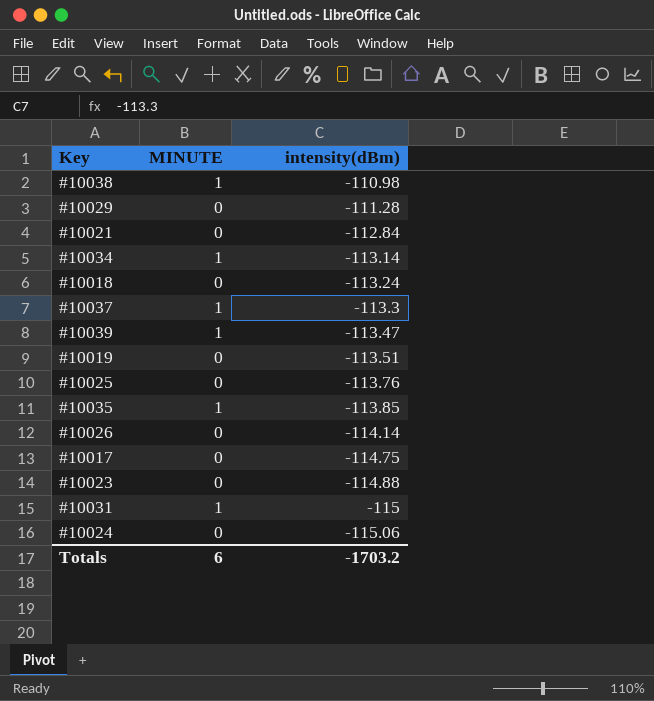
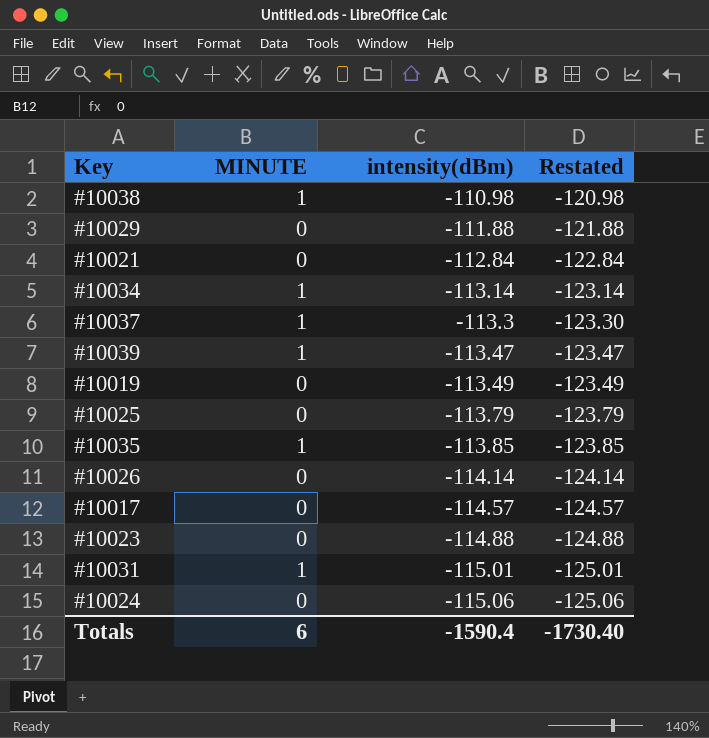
column Restated | formula: none -> [intensity(dBm)] - 10
row #10018: 0 | -113.24 -> none
#10029 | intensity(dBm): -111.28 -> -111.88
#10019 | intensity(dBm): -113.51 -> -113.49
#10025 | intensity(dBm): -113.76 -> -113.79
#10017 | intensity(dBm): -114.75 -> -114.57
#10031 | intensity(dBm): -115 -> -115.01
Totals | intensity(dBm): -1703.2 -> -1590.4

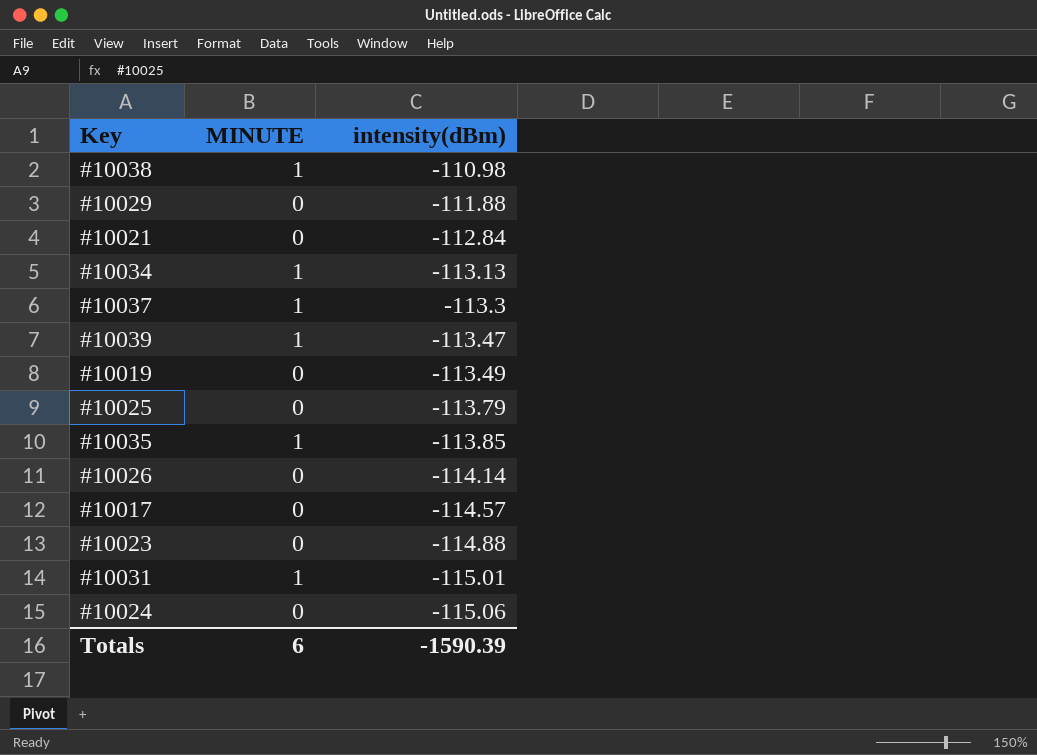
column Restated | formula: [intensity(dBm)] - 10 -> none
#10034 | intensity(dBm): -113.14 -> -113.13
Totals | intensity(dBm): -1590.4 -> -1590.39

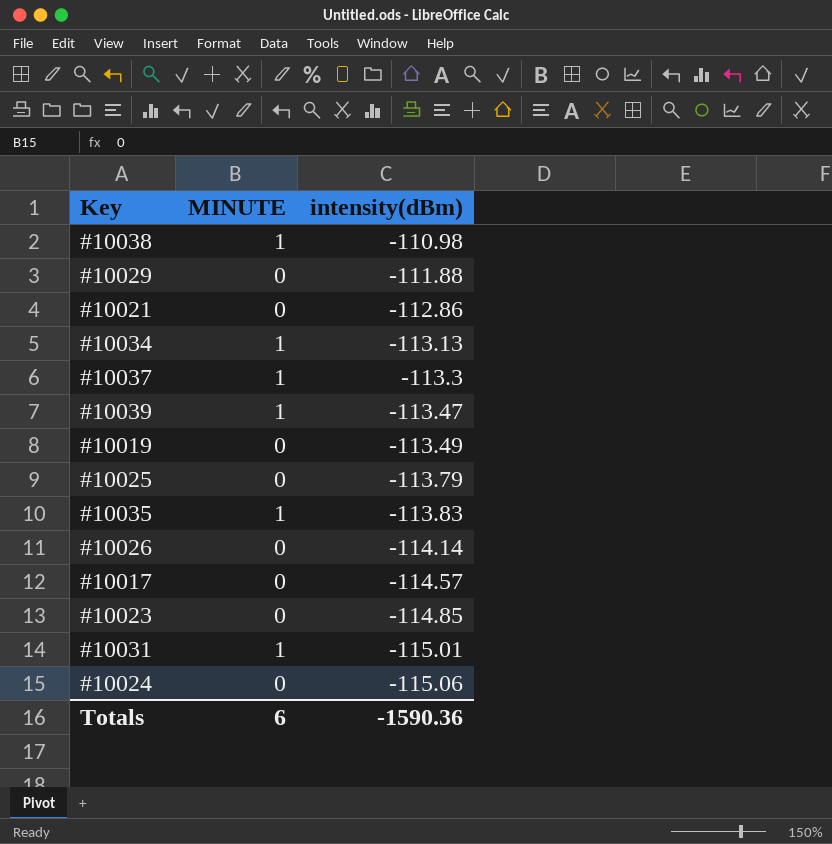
#10021 | intensity(dBm): -112.84 -> -112.86
#10035 | intensity(dBm): -113.85 -> -113.83
#10023 | intensity(dBm): -114.88 -> -114.85
Totals | intensity(dBm): -1590.39 -> -1590.36

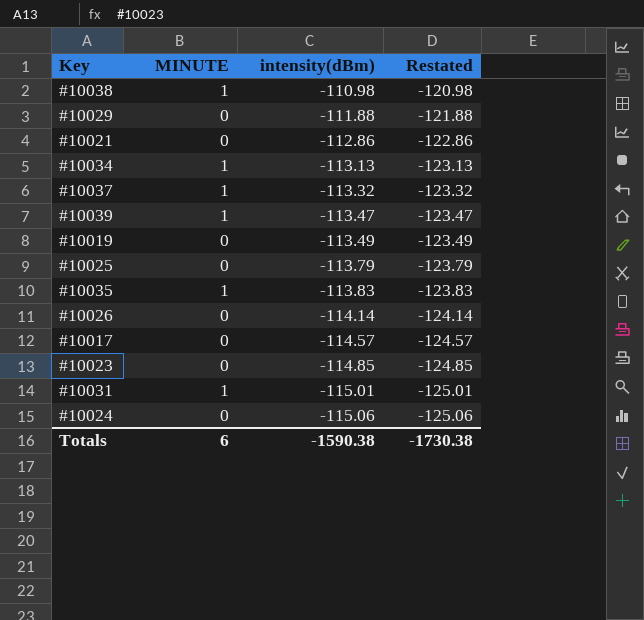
column Restated | formula: none -> [intensity(dBm)] - 10
#10037 | intensity(dBm): -113.3 -> -113.32
Totals | intensity(dBm): -1590.36 -> -1590.38

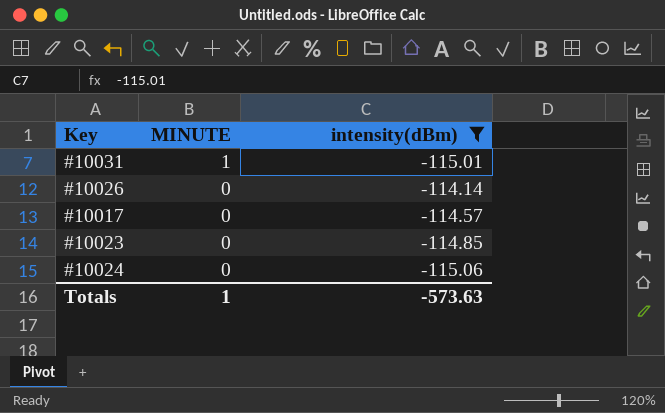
filter: none -> intensity(dBm) <= -114.14
row order: intensity(dBm) descending -> MINUTE descending
column Restated | formula: [intensity(dBm)] - 10 -> none
Totals | MINUTE: 6 -> 1
Totals | intensity(dBm): -1590.38 -> -573.63

